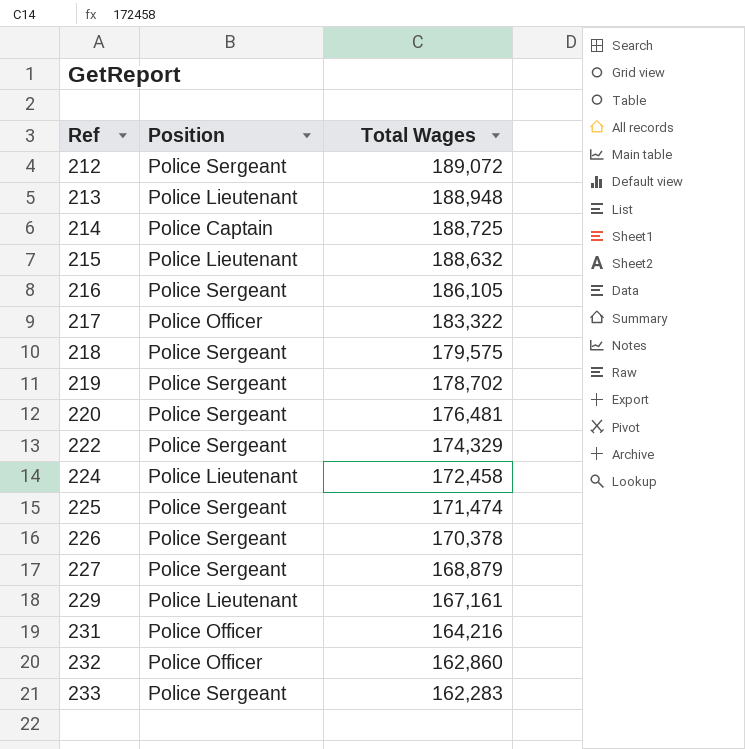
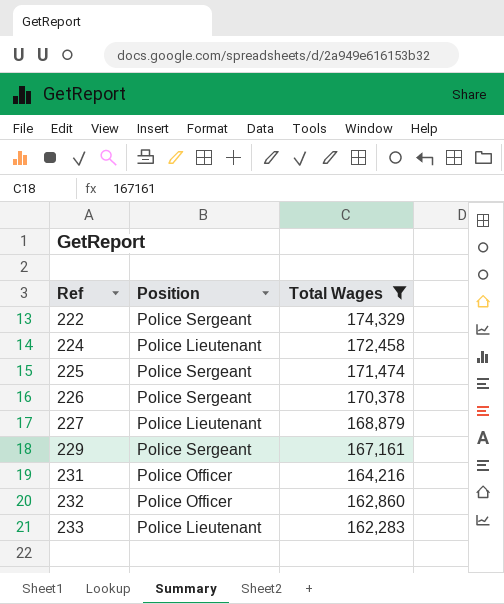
filter: none -> Total Wages <= 174,329
227 | Position: Police Sergeant -> Police Lieutenant
229 | Position: Police Lieutenant -> Police Sergeant
233 | Position: Police Sergeant -> Police Lieutenant

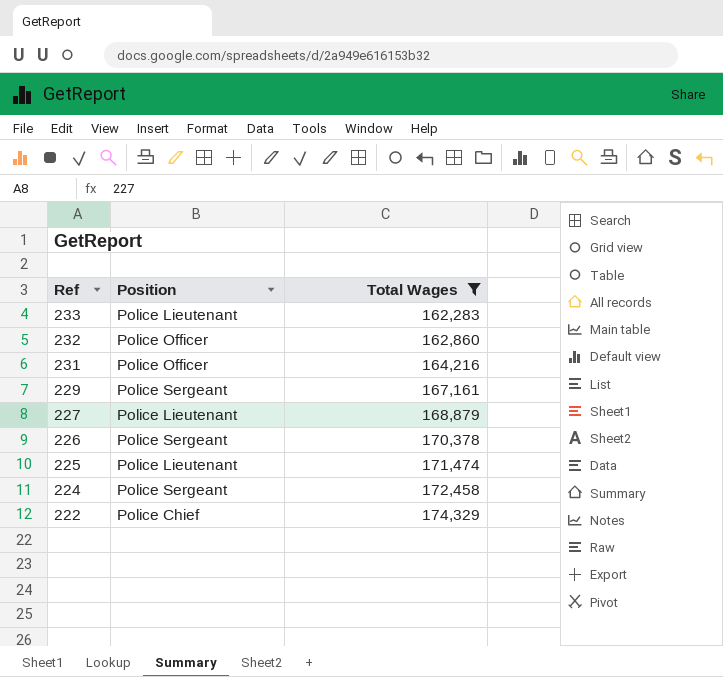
row order: Ref ascending -> Ref descending
225 | Position: Police Sergeant -> Police Lieutenant
224 | Position: Police Lieutenant -> Police Sergeant
222 | Position: Police Sergeant -> Police Chief

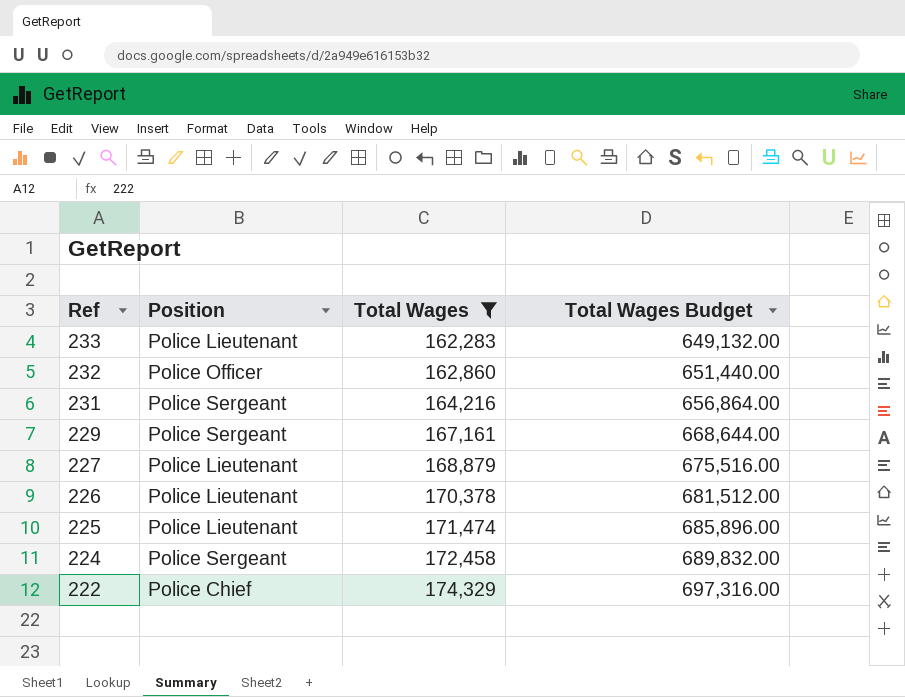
column Total Wages Budget | formula: none -> [Total Wages] * 4
231 | Position: Police Officer -> Police Sergeant
226 | Position: Police Sergeant -> Police Lieutenant

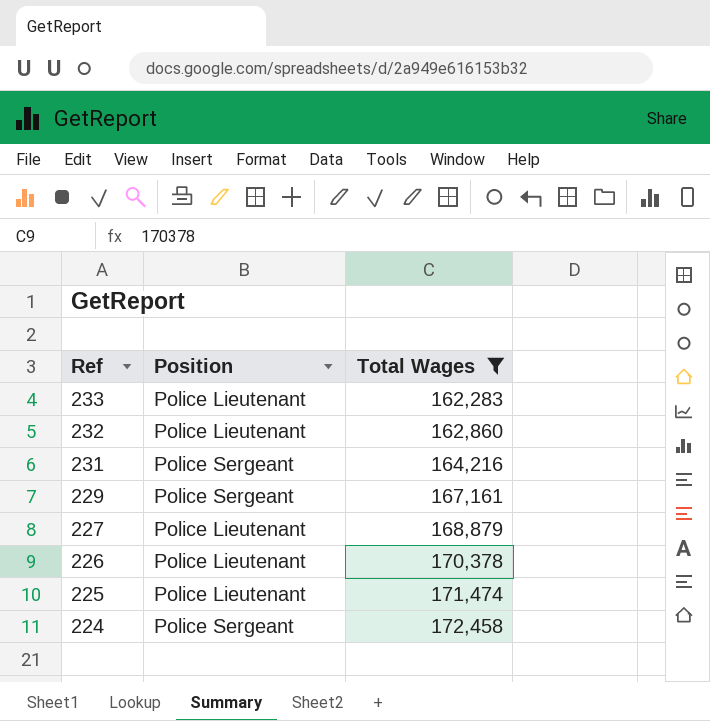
column Total Wages Budget | formula: [Total Wages] * 4 -> none
row 222: Police Chief | 174,329 | 697,316.00 -> none
232 | Position: Police Officer -> Police Lieutenant

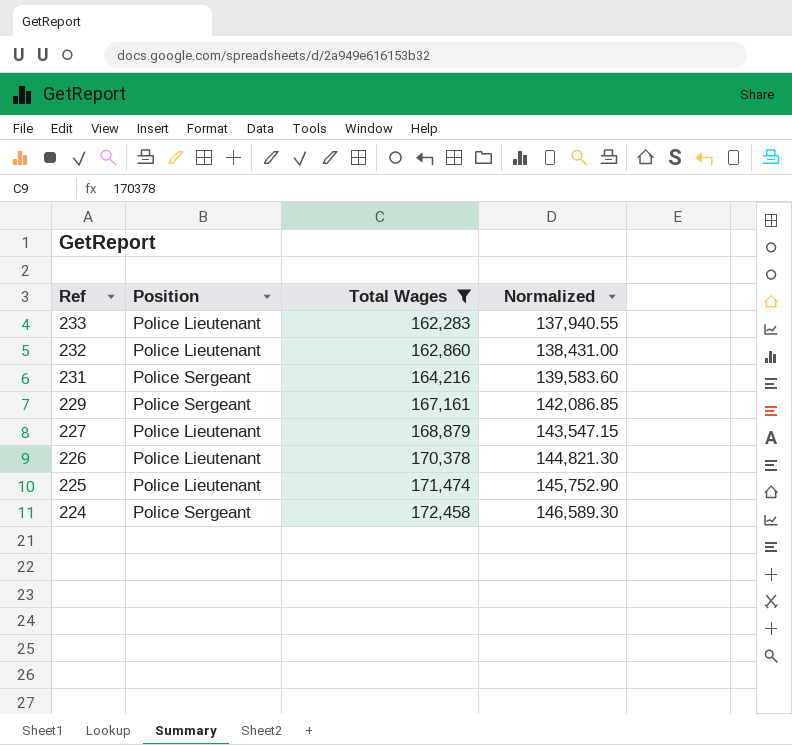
column Normalized | formula: none -> [Total Wages] * 0.85

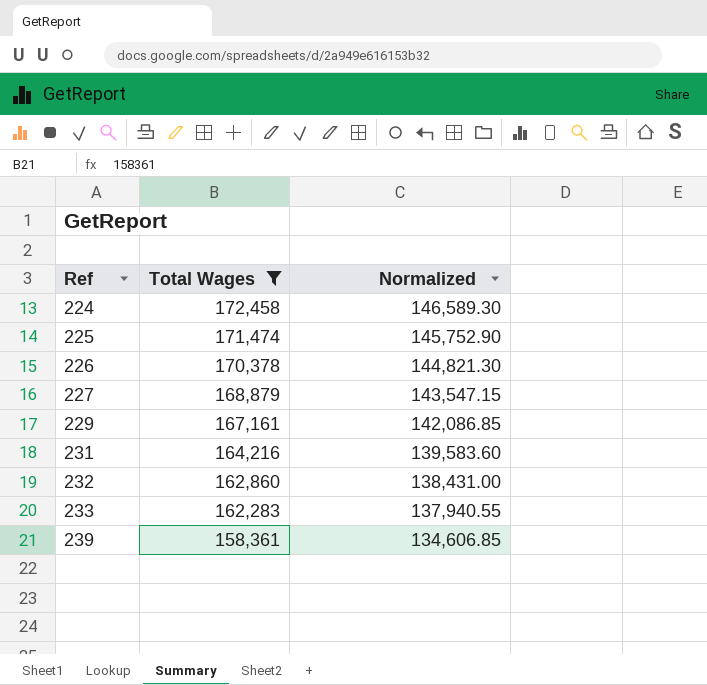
row order: Ref descending -> Ref ascending
column Position | position: 2 -> none
row 239: none -> 158,361 | 134,606.85

